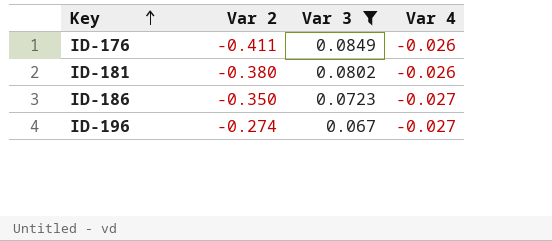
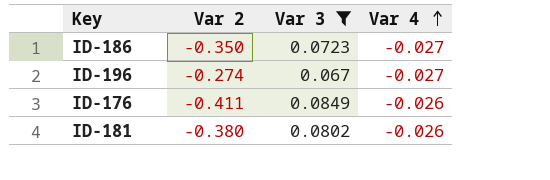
row order: Key ascending -> Var 4 ascending

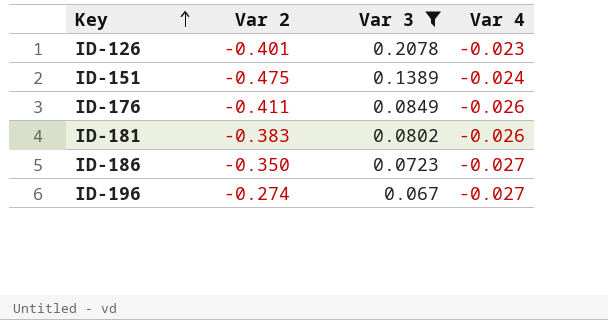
row order: Var 4 ascending -> Key ascending
row ID-126: none -> -0.401 | 0.2078 | -0.023
row ID-151: none -> -0.475 | 0.1389 | -0.024
ID-181 | Var 2: -0.380 -> -0.383

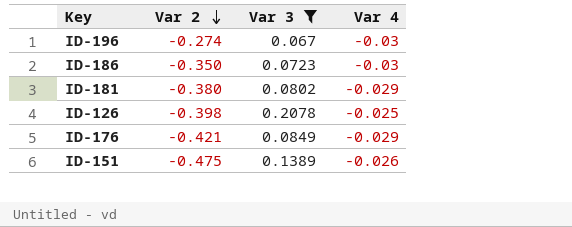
row order: Key ascending -> Var 2 descending
ID-196 | Var 4: -0.027 -> -0.03
ID-186 | Var 4: -0.027 -> -0.03
ID-181 | Var 2: -0.383 -> -0.380
ID-181 | Var 4: -0.026 -> -0.029
ID-126 | Var 2: -0.401 -> -0.398
ID-126 | Var 4: -0.023 -> -0.025
ID-176 | Var 2: -0.411 -> -0.421
ID-176 | Var 4: -0.026 -> -0.029
ID-151 | Var 4: -0.024 -> -0.026

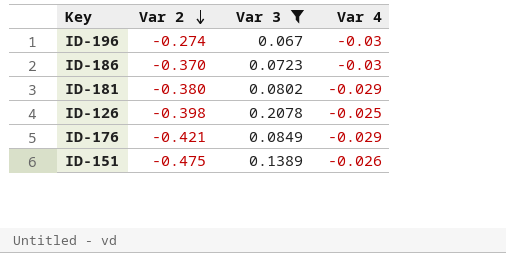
ID-186 | Var 2: -0.350 -> -0.370

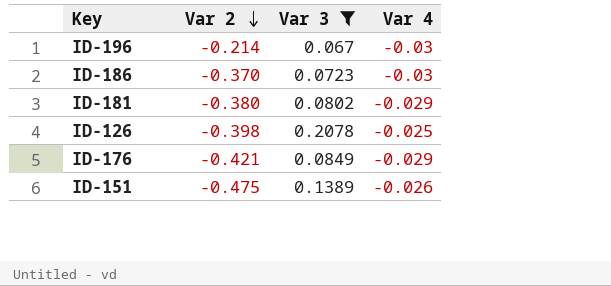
ID-196 | Var 2: -0.274 -> -0.214

